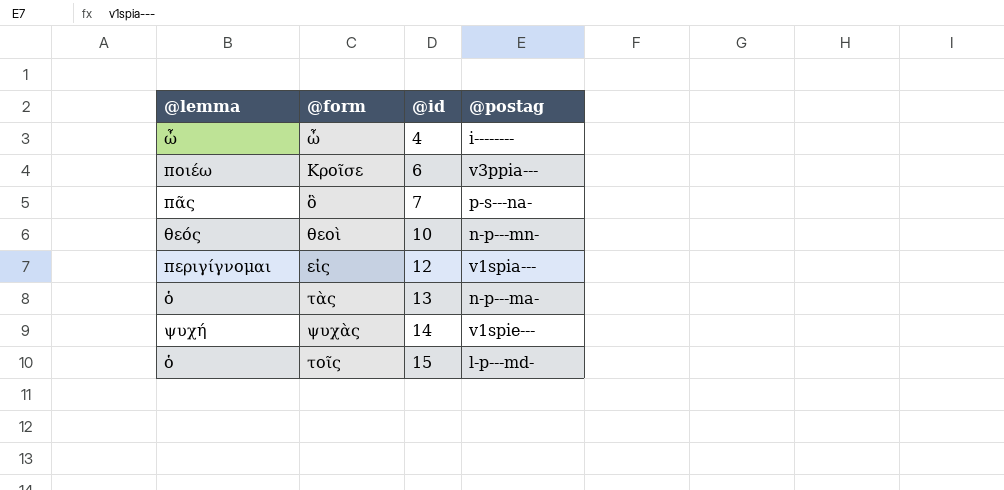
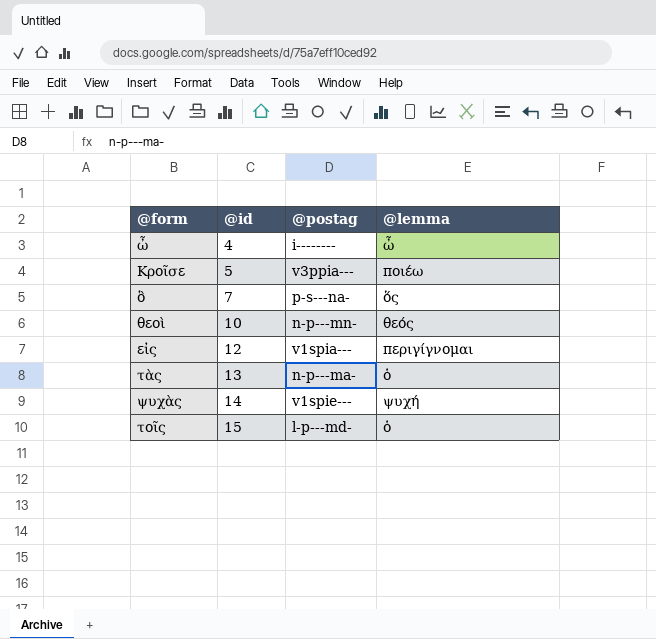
column @lemma | position: 1 -> 4
Κροῖσε | @id: 6 -> 5
ὃ | @lemma: πᾶς -> ὅς

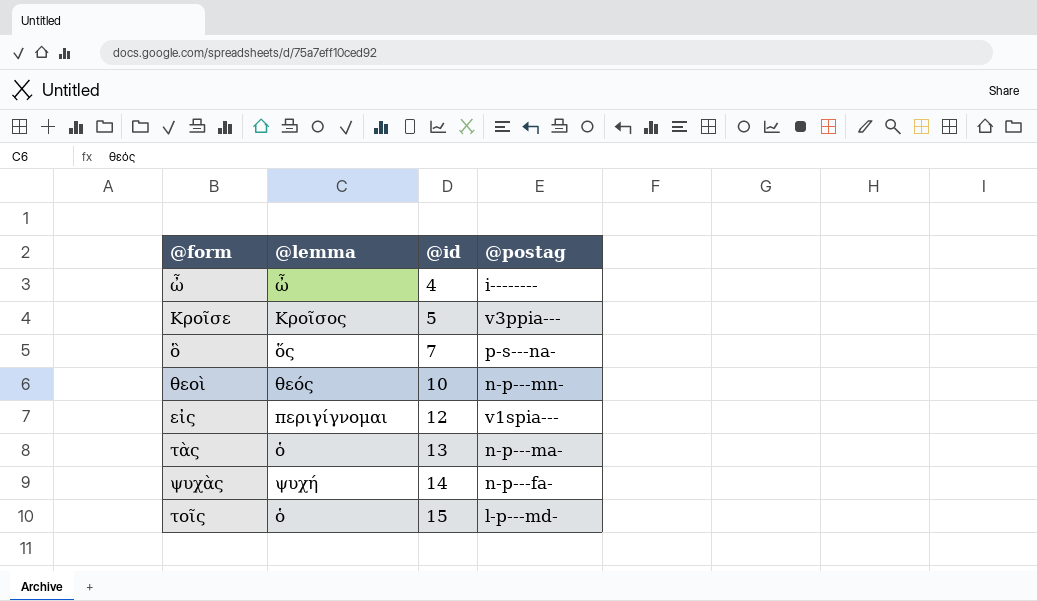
column @lemma | position: 4 -> 2
Κροῖσε | @lemma: ποιέω -> Κροῖσος
ψυχὰς | @postag: v1spie--- -> n-p---fa-

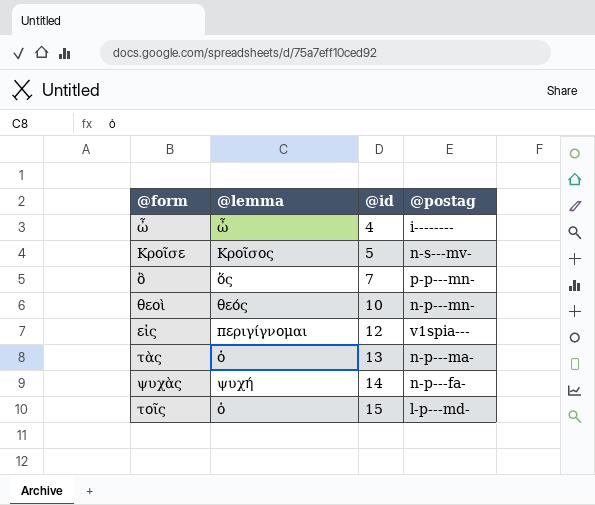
Κροῖσε | @postag: v3ppia--- -> n-s---mv-
ὃ | @postag: p-s---na- -> p-p---mn-

